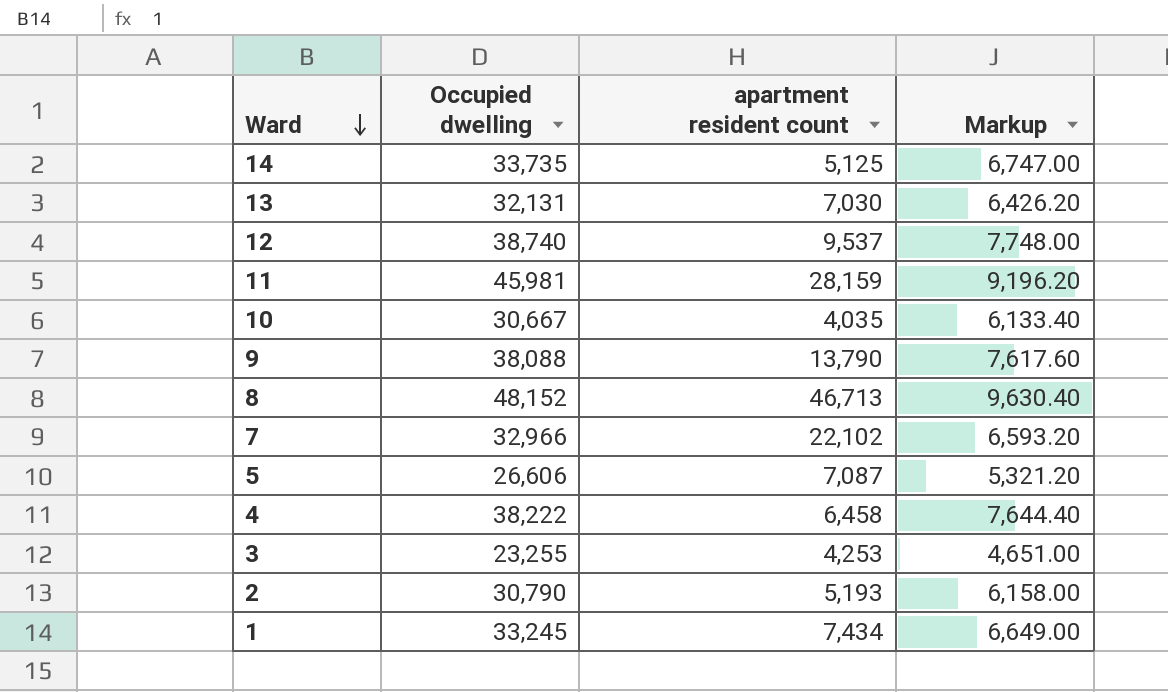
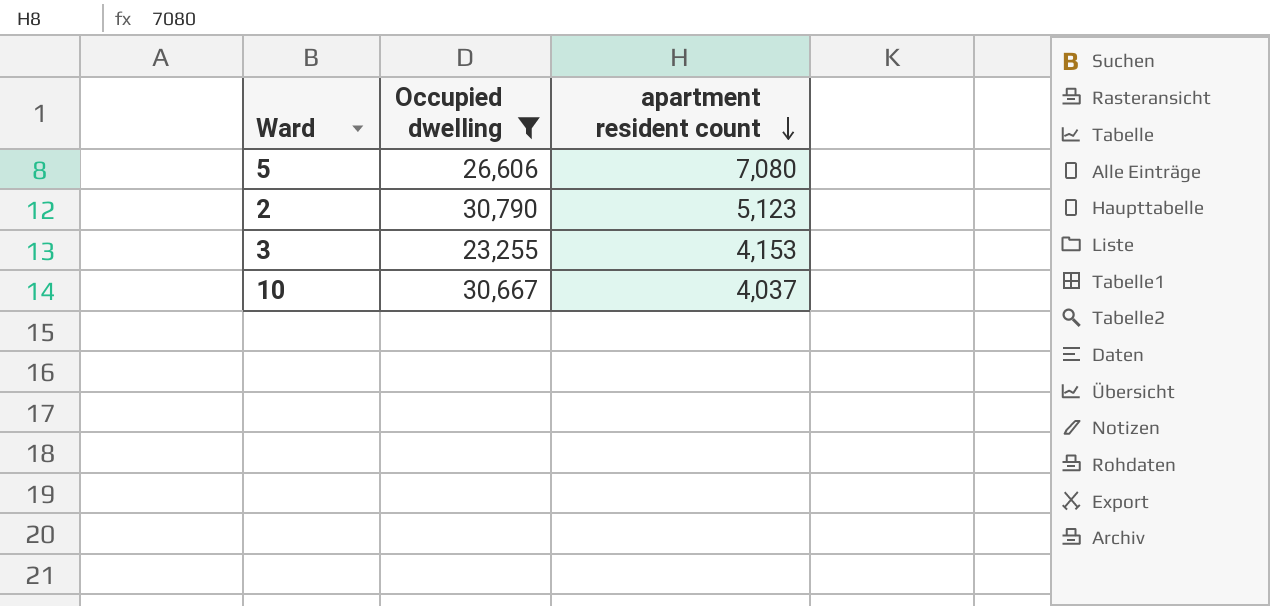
filter: none -> Occupied dwelling <= 30,790
row order: Ward descending -> apartment resident count descending
column Markup | formula: [Occupied dwelling] * 0.2 -> none
5 | apartment resident count: 7,087 -> 7,080
2 | apartment resident count: 5,193 -> 5,123
3 | apartment resident count: 4,253 -> 4,153
10 | apartment resident count: 4,035 -> 4,037

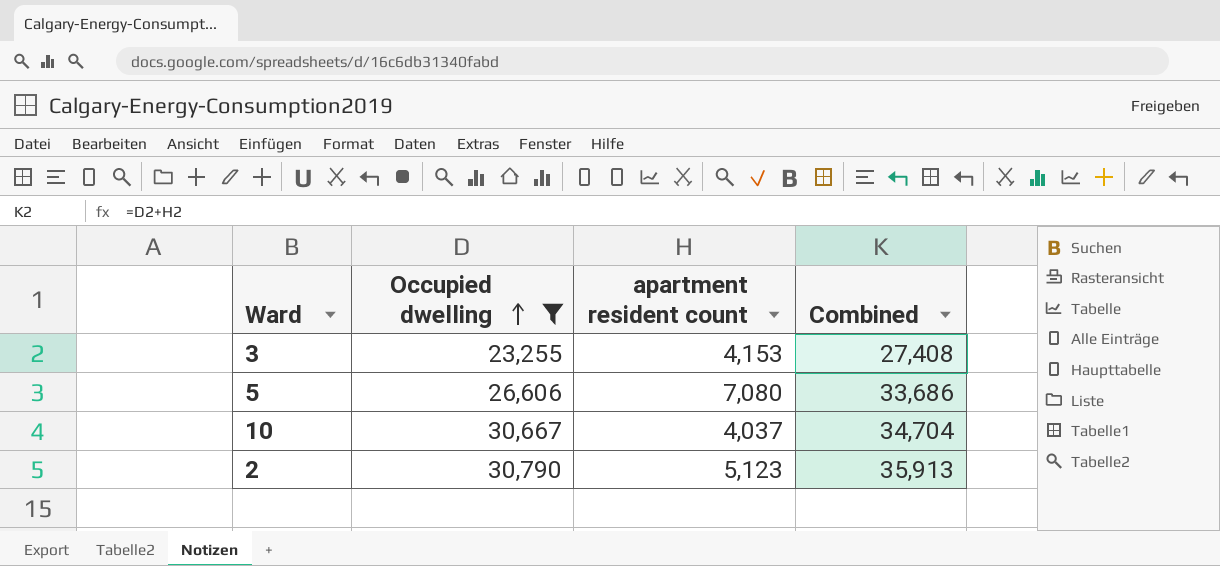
row order: apartment resident count descending -> Occupied dwelling ascending
column Combined | formula: none -> [Occupied dwelling] + [apartment resident count]

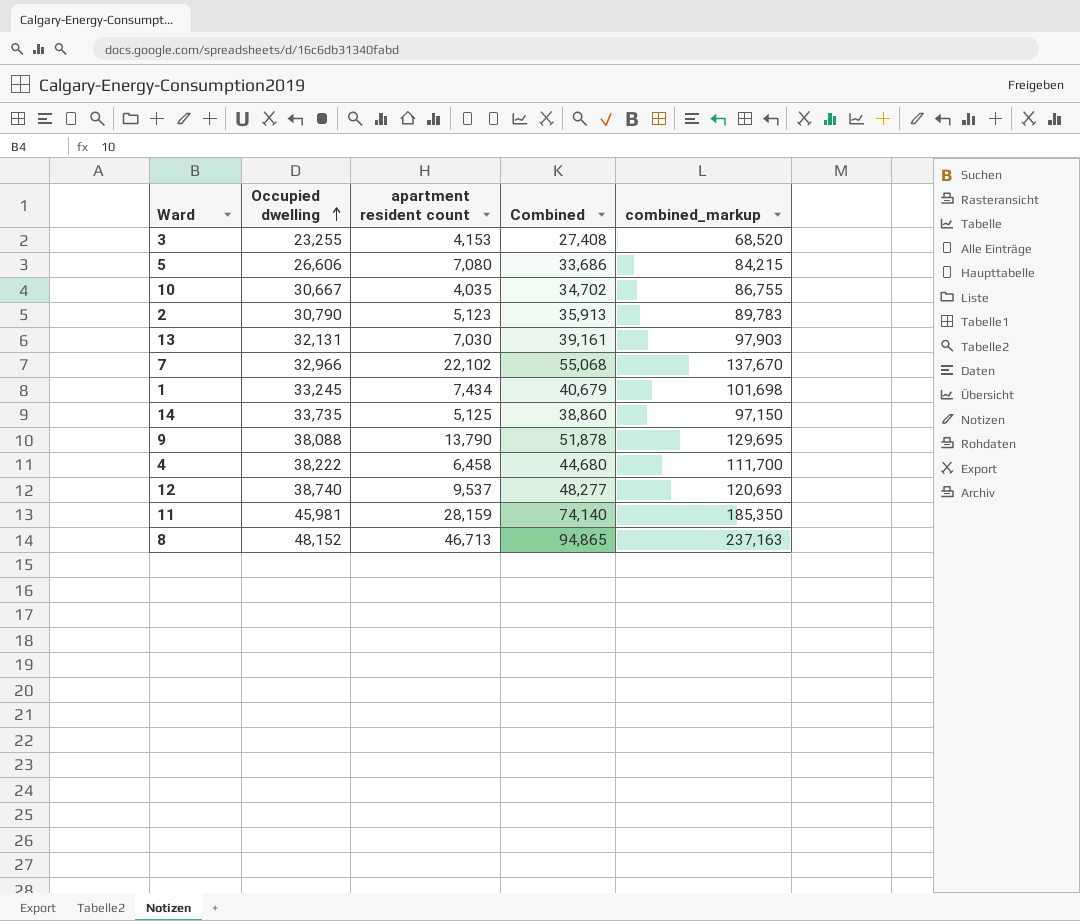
filter: Occupied dwelling <= 30,790 -> none
column combined_markup | formula: none -> [Combined] * 2.5
10 | apartment resident count: 4,037 -> 4,035
10 | Combined: 34,704 -> 34,702

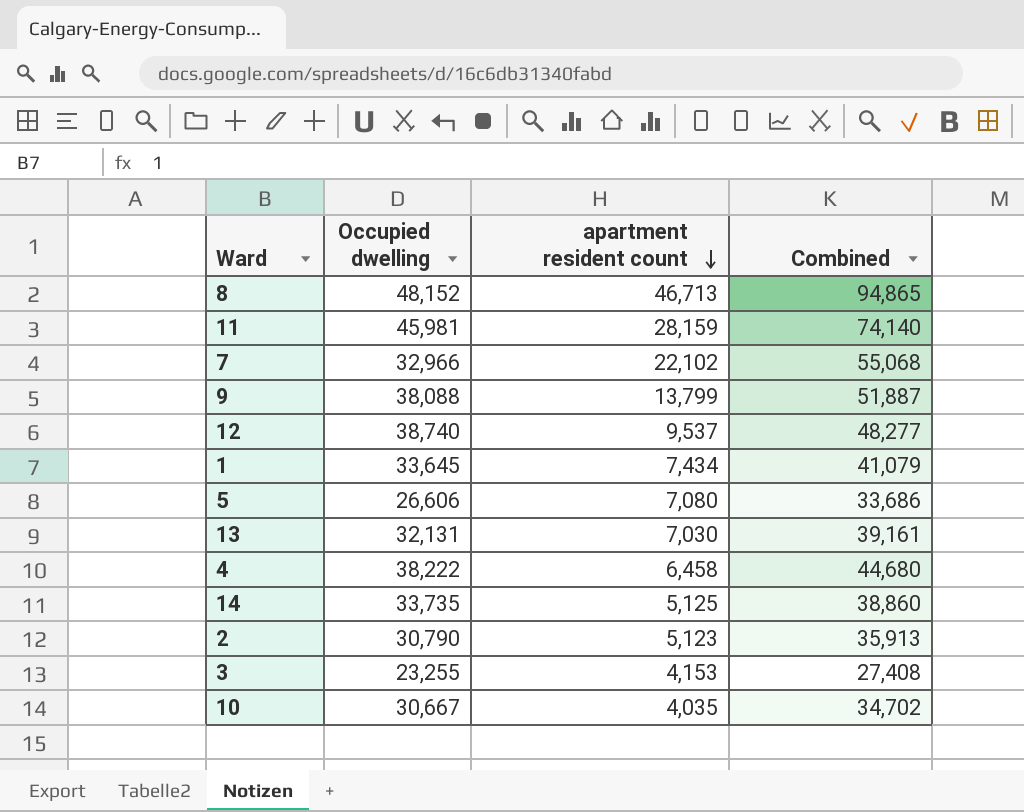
row order: Occupied dwelling ascending -> apartment resident count descending
column combined_markup | formula: [Combined] * 2.5 -> none
9 | apartment resident count: 13,790 -> 13,799
9 | Combined: 51,878 -> 51,887
1 | Occupied dwelling: 33,245 -> 33,645
1 | Combined: 40,679 -> 41,079

